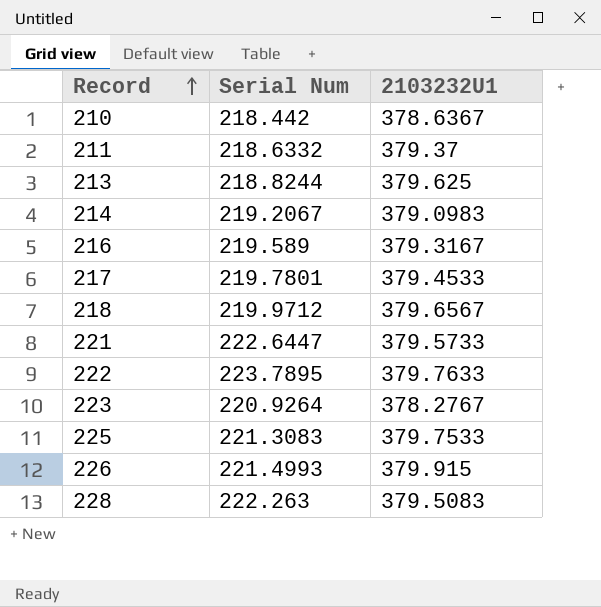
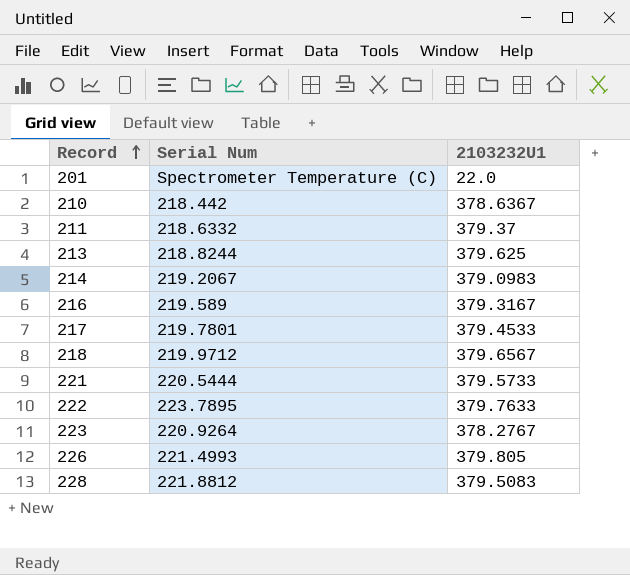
row 225: 221.3083 | 379.7533 -> none
row 201: none -> Spectrometer Temperature (C) | 22.0
221 | Serial Num: 222.6447 -> 220.5444
226 | 2103232U1: 379.915 -> 379.805
228 | Serial Num: 222.263 -> 221.8812

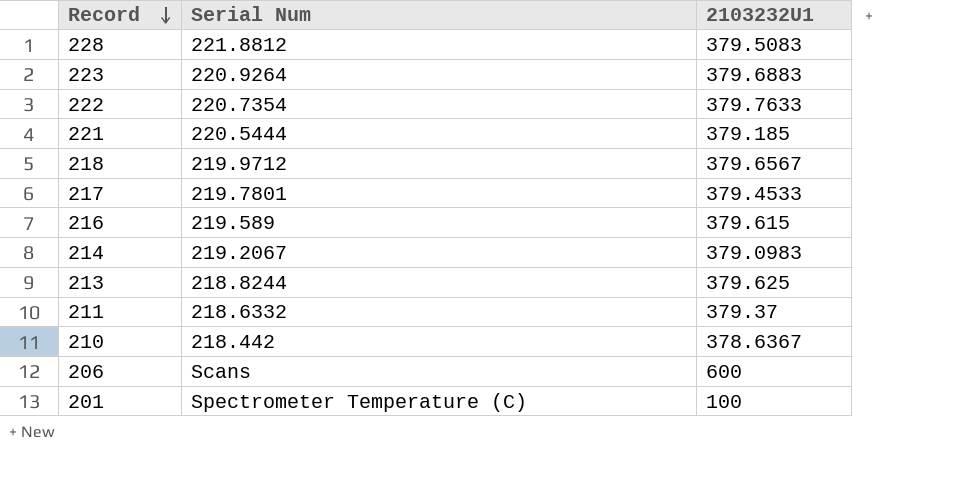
row order: Record ascending -> Record descending
row 226: 221.4993 | 379.805 -> none
223 | 2103232U1: 378.2767 -> 379.6883
222 | Serial Num: 223.7895 -> 220.7354
221 | 2103232U1: 379.5733 -> 379.185
216 | 2103232U1: 379.3167 -> 379.615
row 206: none -> Scans | 600
201 | 2103232U1: 22.0 -> 100

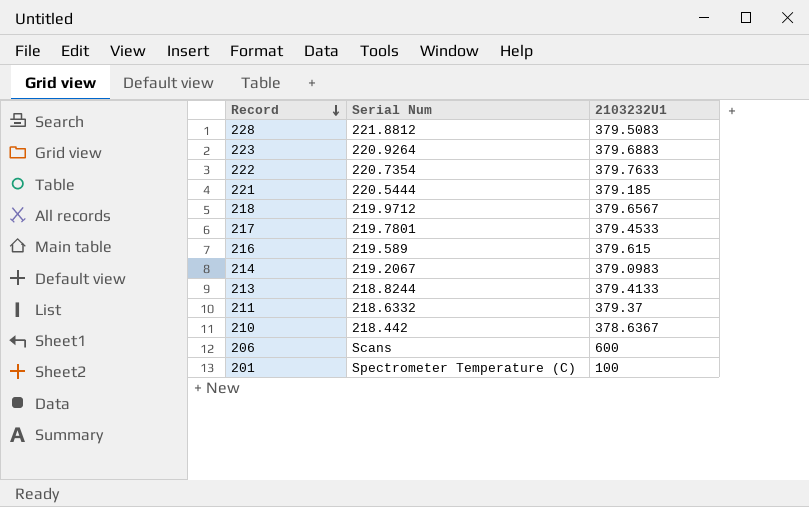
213 | 2103232U1: 379.625 -> 379.4133

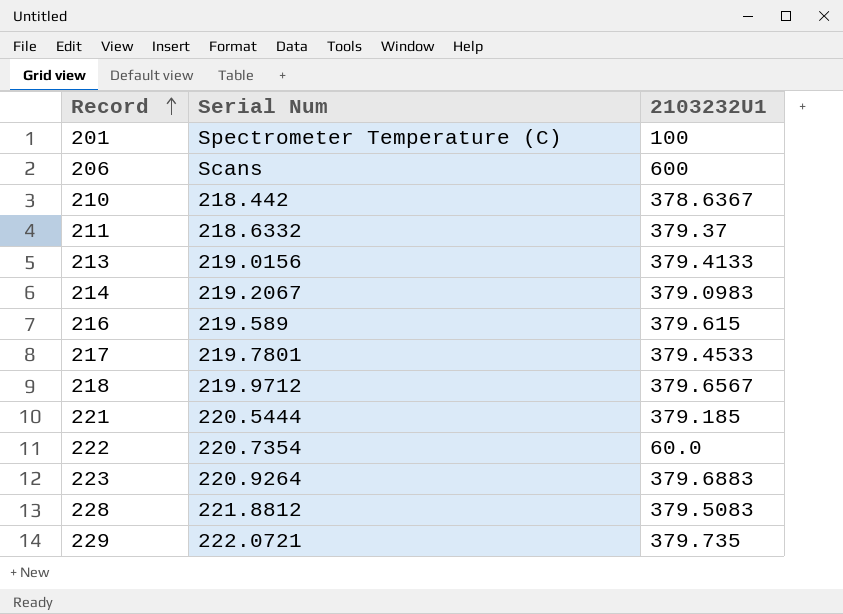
row order: Record descending -> Record ascending
213 | Serial Num: 218.8244 -> 219.0156
222 | 2103232U1: 379.7633 -> 60.0
row 229: none -> 222.0721 | 379.735

